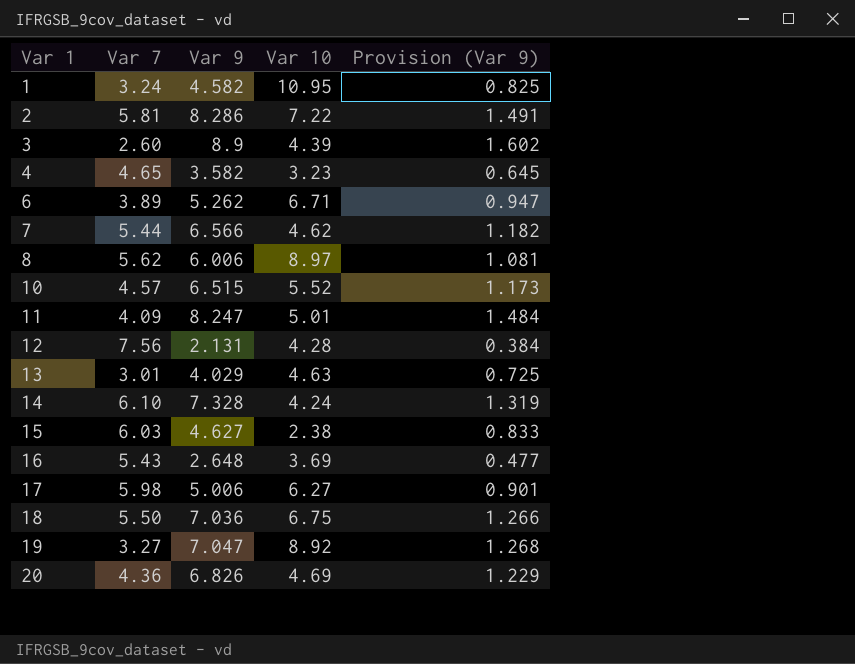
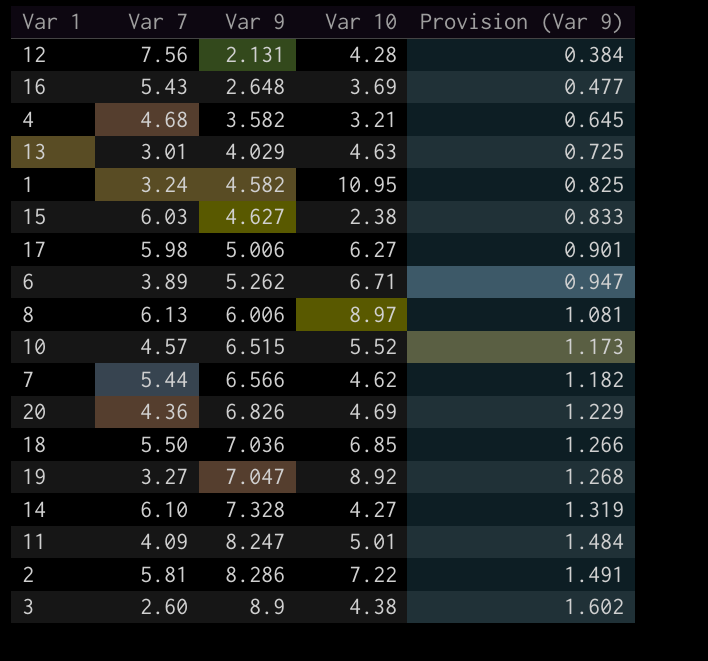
row order: Var 1 ascending -> Var 9 ascending
4 | Var 7: 4.65 -> 4.68
4 | Var 10: 3.23 -> 3.21
8 | Var 7: 5.62 -> 6.13
18 | Var 10: 6.75 -> 6.85
14 | Var 10: 4.24 -> 4.27
3 | Var 10: 4.39 -> 4.38

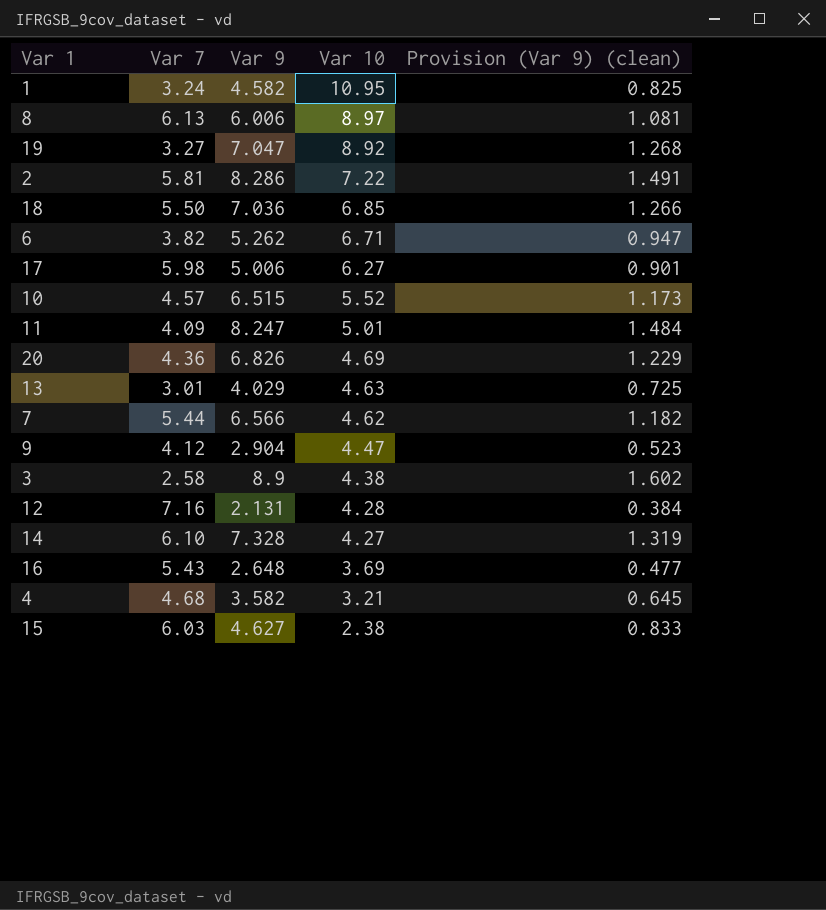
row order: Var 9 ascending -> Var 10 descending
column name: Provision (Var 9) -> Provision (Var 9) (clean)
6 | Var 7: 3.89 -> 3.82
row 9: none -> 4.12 | 2.904 | 4.47 | 0.523
3 | Var 7: 2.60 -> 2.58
12 | Var 7: 7.56 -> 7.16

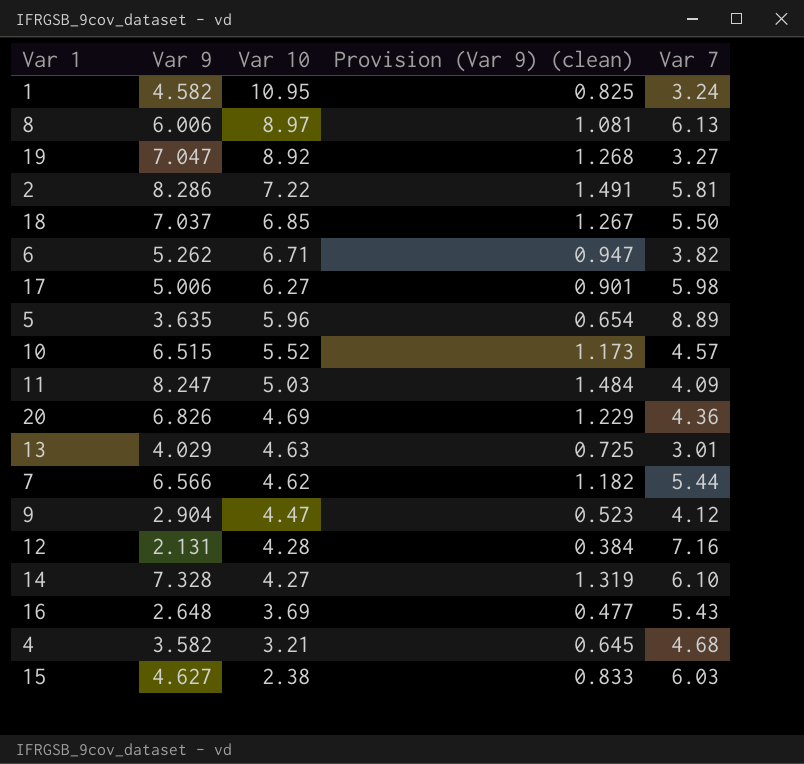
column Var 7 | position: 2 -> 5
row 3: 2.58 | 8.9 | 4.38 | 1.602 -> none
18 | Var 9: 7.036 -> 7.037
18 | Provision (Var 9) (clean): 1.266 -> 1.267
row 5: none -> 3.635 | 5.96 | 0.654 | 8.89
11 | Var 10: 5.01 -> 5.03

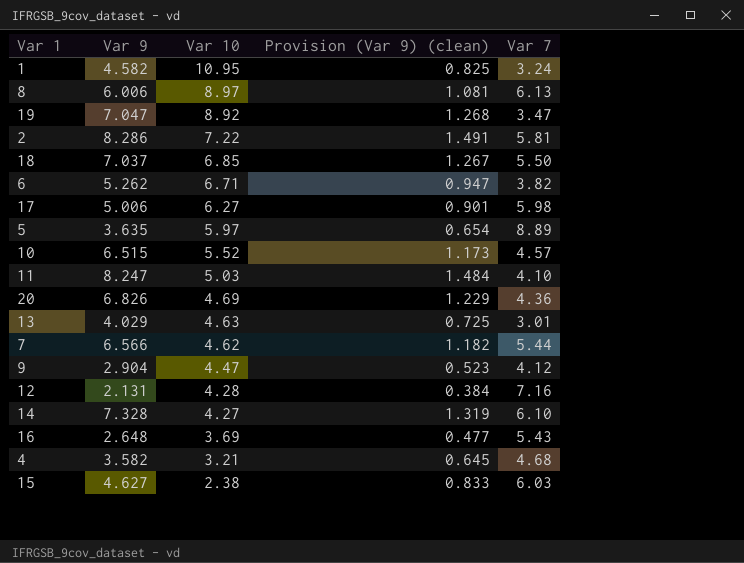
19 | Var 7: 3.27 -> 3.47
5 | Var 10: 5.96 -> 5.97
11 | Var 7: 4.09 -> 4.10

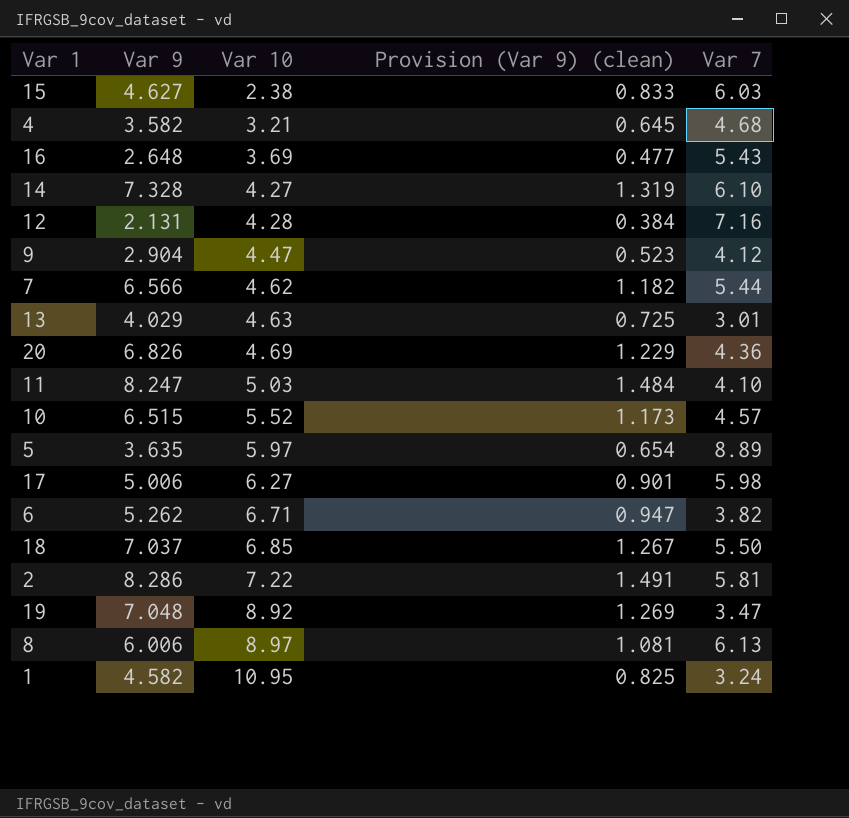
row order: Var 10 descending -> Var 10 ascending
19 | Var 9: 7.047 -> 7.048
19 | Provision (Var 9) (clean): 1.268 -> 1.269

